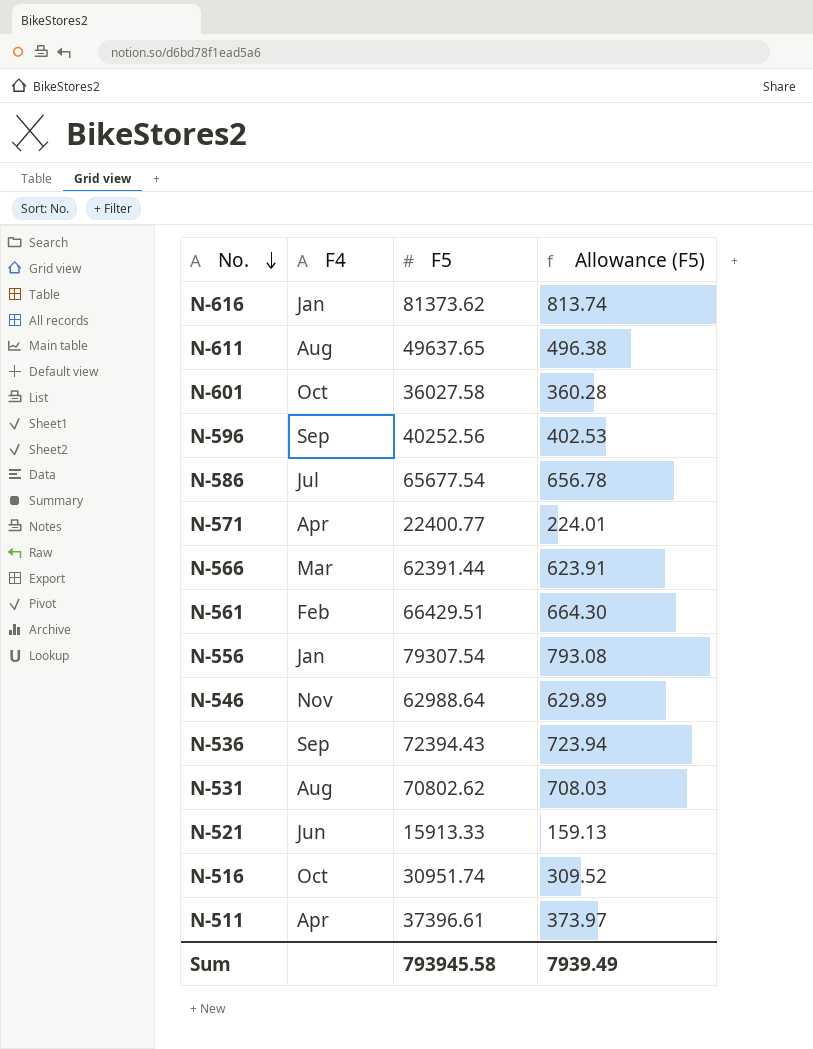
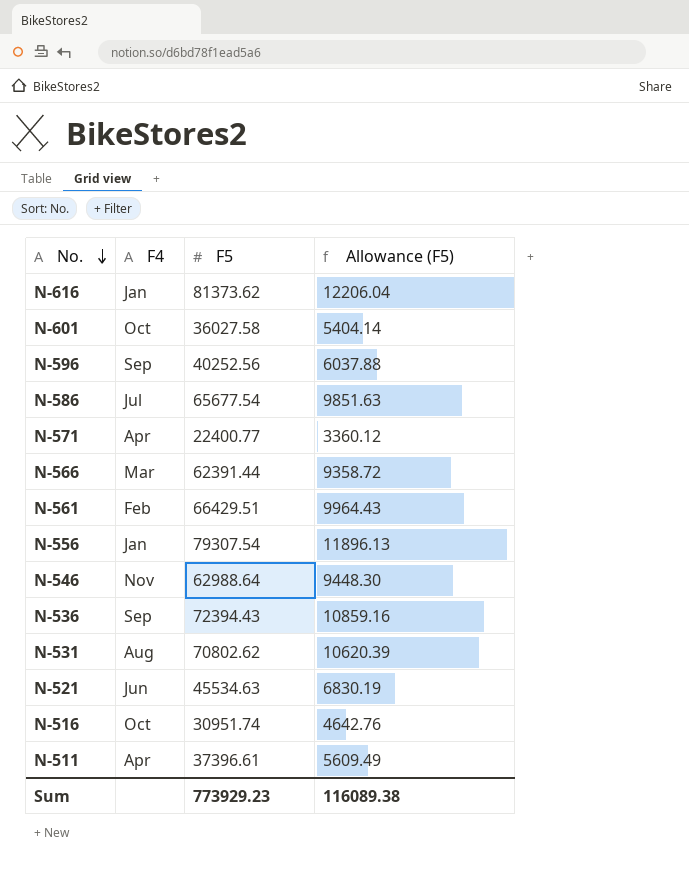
column Allowance (F5) | formula: [F5] * 0.01 -> [F5] * 0.15
row N-611: Aug | 49637.65 | 496.38 -> none
N-521 | F5: 15913.33 -> 45534.63
Sum | F5: 793945.58 -> 773929.23
Sum | Allowance (F5): 7939.49 -> 116089.38

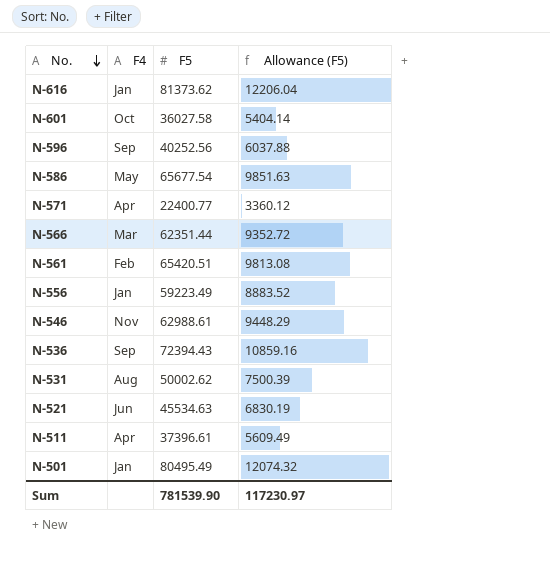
row N-516: Oct | 30951.74 | 4642.76 -> none
N-586 | F4: Jul -> May
N-566 | F5: 62391.44 -> 62351.44
N-566 | Allowance (F5): 9358.72 -> 9352.72
N-561 | F5: 66429.51 -> 65420.51
N-561 | Allowance (F5): 9964.43 -> 9813.08
N-556 | F5: 79307.54 -> 59223.49
N-556 | Allowance (F5): 11896.13 -> 8883.52
N-546 | F5: 62988.64 -> 62988.61
N-546 | Allowance (F5): 9448.30 -> 9448.29
N-531 | F5: 70802.62 -> 50002.62
N-531 | Allowance (F5): 10620.39 -> 7500.39
row N-501: none -> Jan | 80495.49 | 12074.32
Sum | F5: 773929.23 -> 781539.90
Sum | Allowance (F5): 116089.38 -> 117230.97

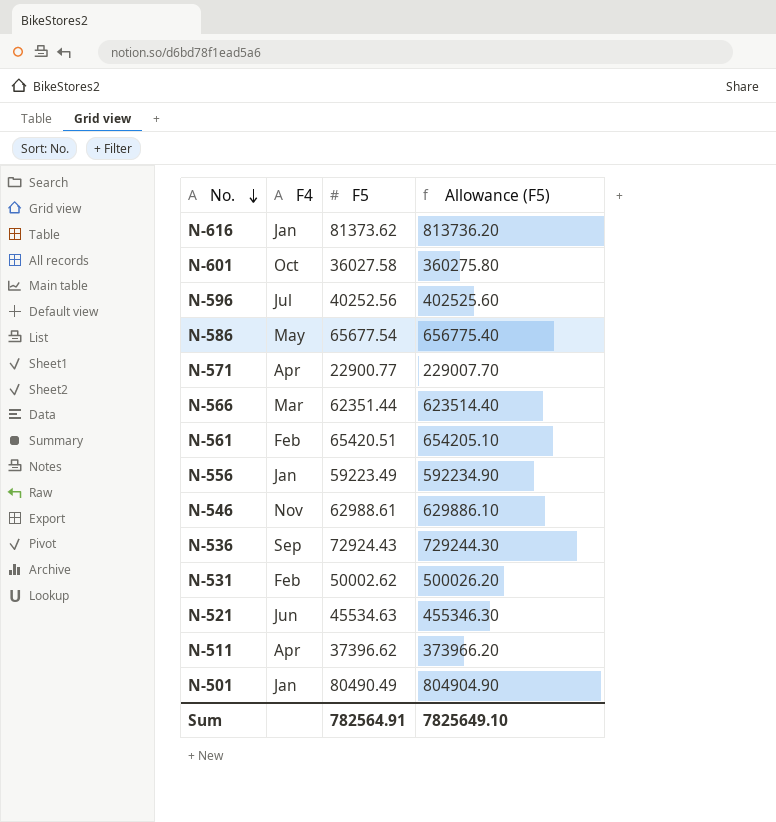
column Allowance (F5) | formula: [F5] * 0.15 -> [F5] * 10
N-596 | F4: Sep -> Jul
N-571 | F5: 22400.77 -> 22900.77
N-536 | F5: 72394.43 -> 72924.43
N-531 | F4: Aug -> Feb
N-511 | F5: 37396.61 -> 37396.62
N-501 | F5: 80495.49 -> 80490.49
Sum | F5: 781539.90 -> 782564.91
Sum | Allowance (F5): 117230.97 -> 7825649.10

